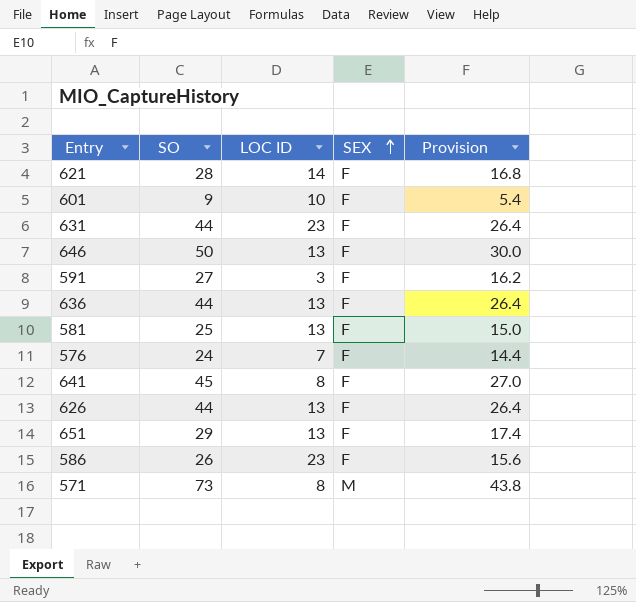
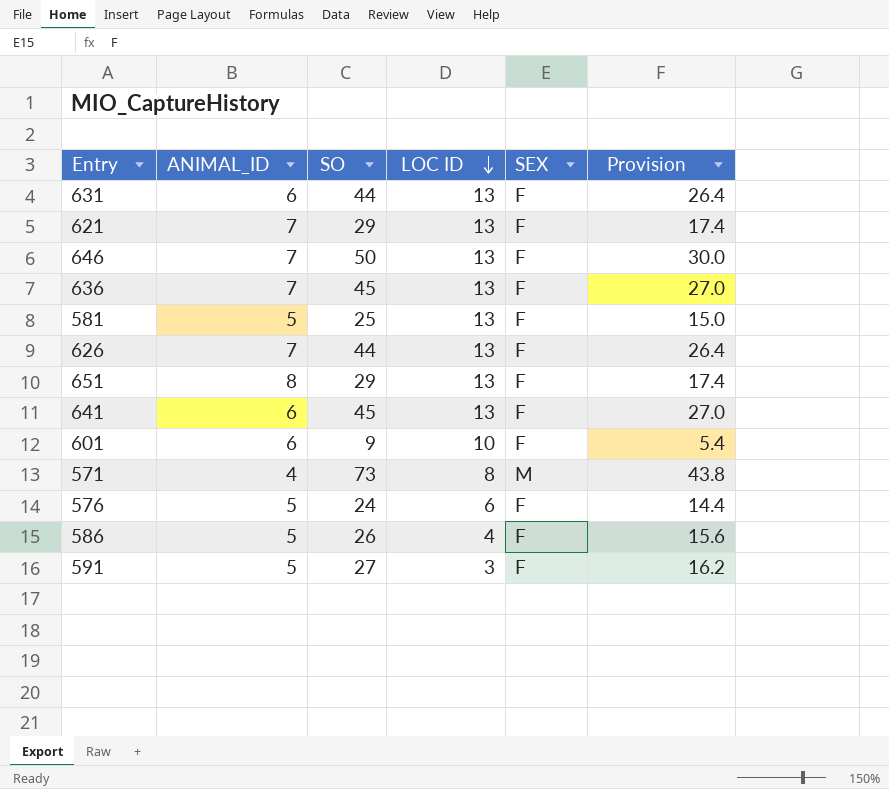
row order: SEX ascending -> LOC ID descending
column ANIMAL_ID | position: none -> 2
631 | LOC ID: 23 -> 13
621 | SO: 28 -> 29
621 | LOC ID: 14 -> 13
621 | Provision: 16.8 -> 17.4
636 | SO: 44 -> 45
636 | Provision: 26.4 -> 27.0
641 | LOC ID: 8 -> 13
576 | LOC ID: 7 -> 6
586 | LOC ID: 23 -> 4

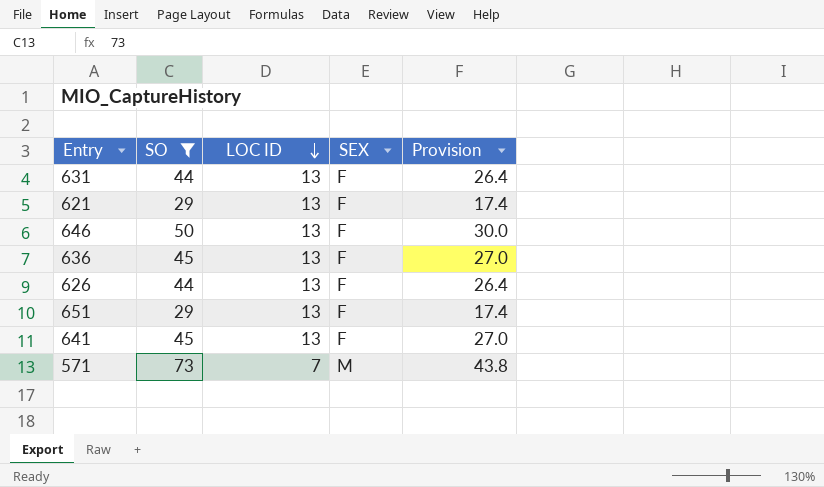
filter: none -> SO >= 29
column ANIMAL_ID | position: 2 -> none
571 | LOC ID: 8 -> 7

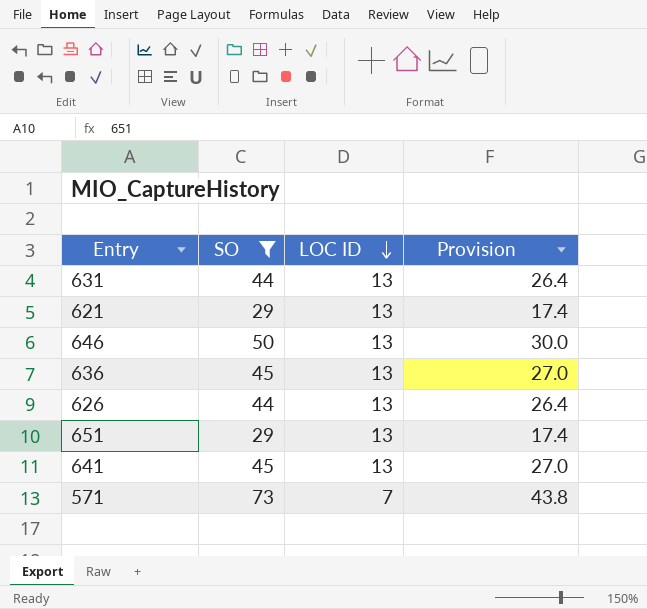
column SEX | position: 4 -> none

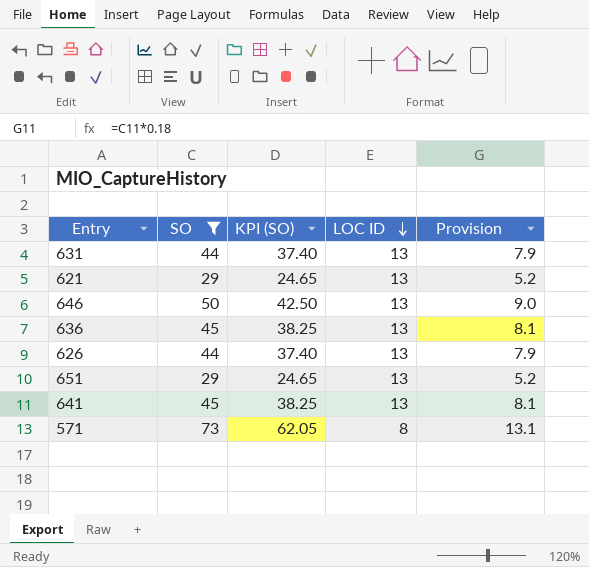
column KPI (SO) | formula: none -> [SO] * 0.85
column Provision | formula: [SO] * 0.6 -> [SO] * 0.18
571 | LOC ID: 7 -> 8

